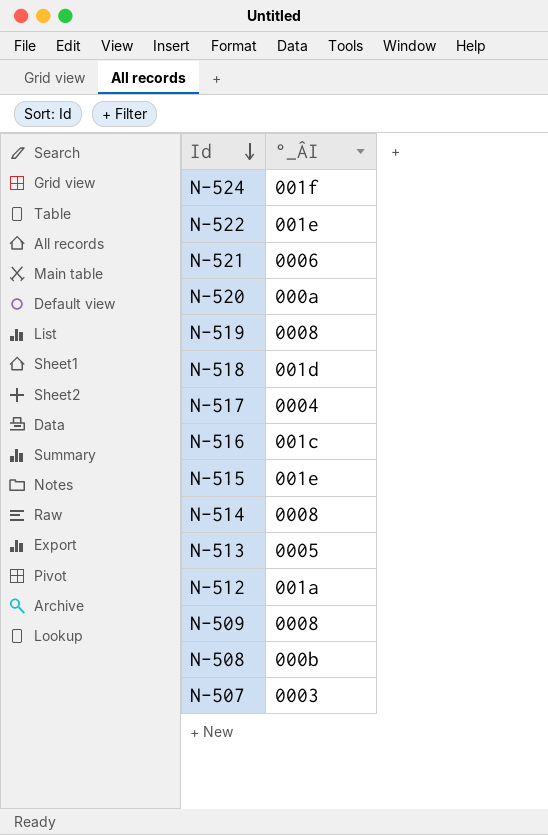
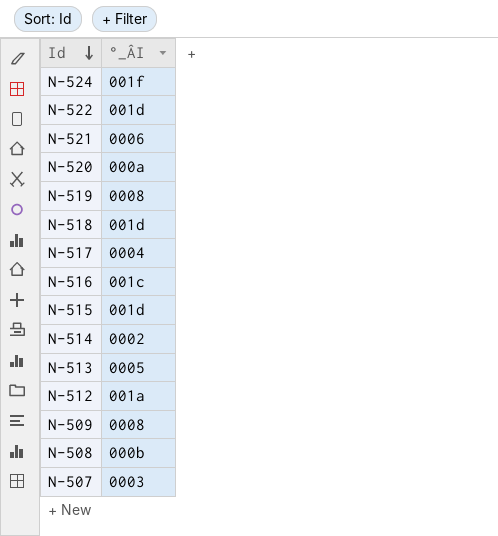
N-522 | °_ÂI: 001e -> 001d
N-515 | °_ÂI: 001e -> 001d
N-514 | °_ÂI: 0008 -> 0002

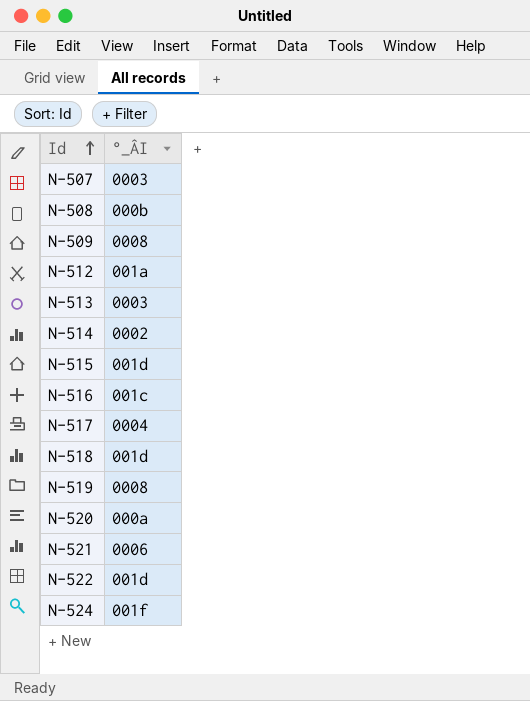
row order: Id descending -> Id ascending
N-513 | °_ÂI: 0005 -> 0003

